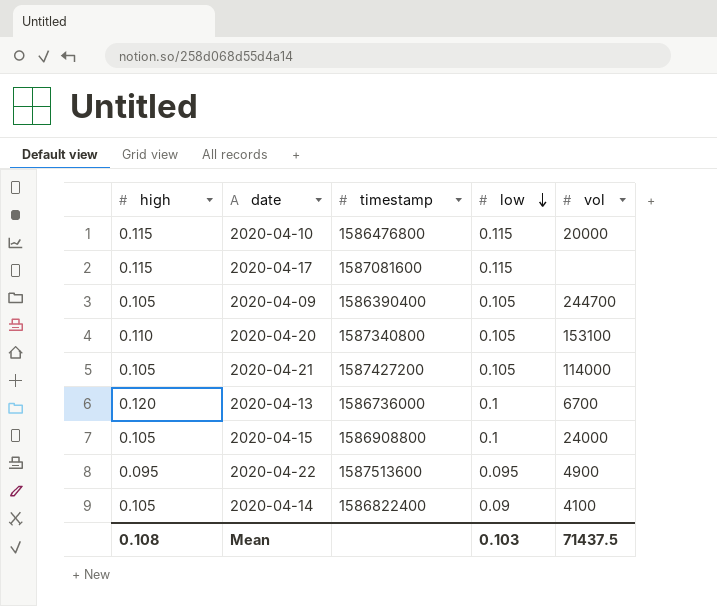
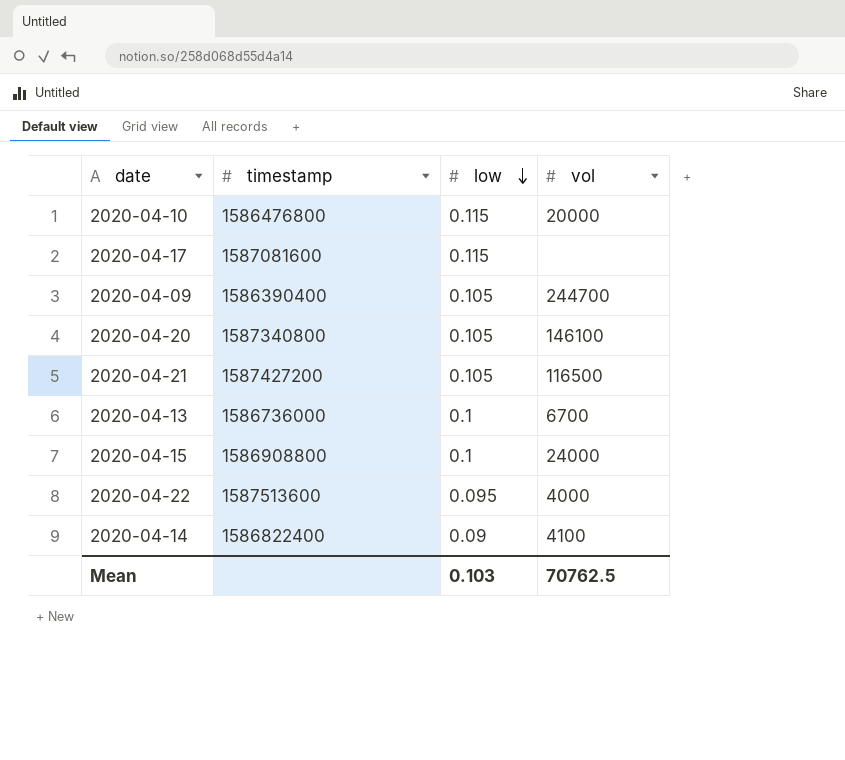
column high | position: 1 -> none
2020-04-20 | vol: 153100 -> 146100
2020-04-21 | vol: 114000 -> 116500
2020-04-22 | vol: 4900 -> 4000
Mean | vol: 71437.5 -> 70762.5

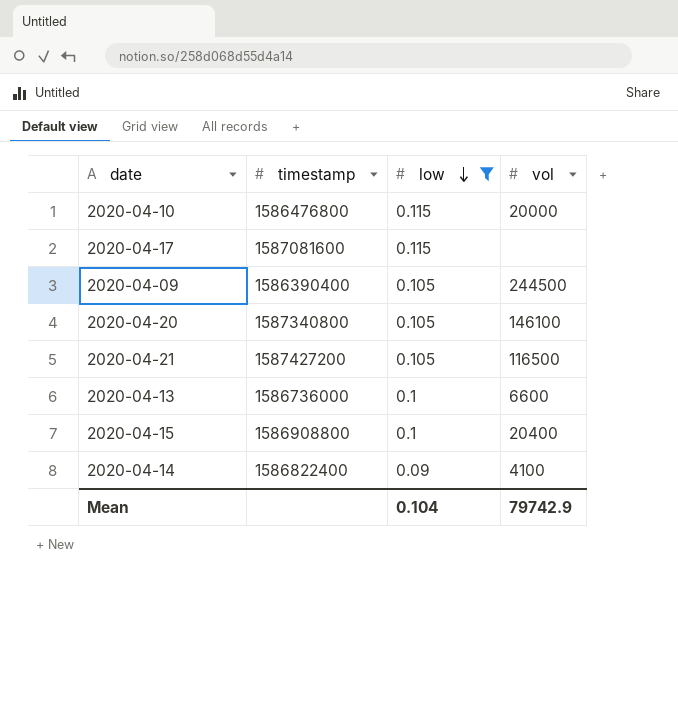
filter: none -> low != 0.095
2020-04-09 | vol: 244700 -> 244500
2020-04-13 | vol: 6700 -> 6600
2020-04-15 | vol: 24000 -> 20400
Mean | low: 0.103 -> 0.104
Mean | vol: 70762.5 -> 79742.9

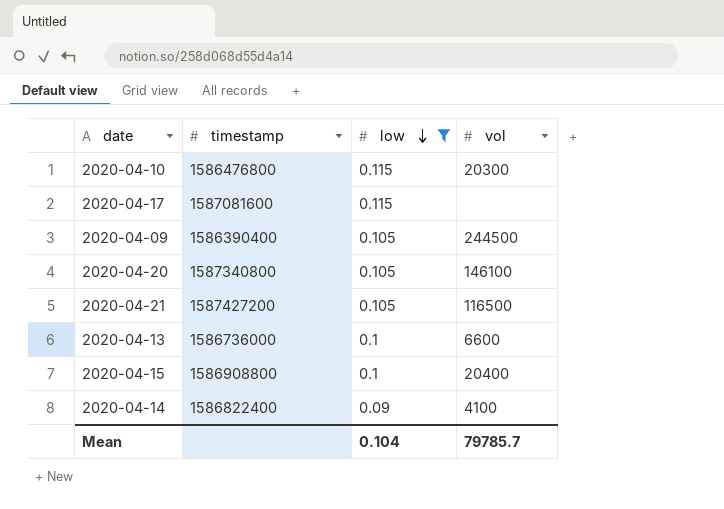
2020-04-10 | vol: 20000 -> 20300
Mean | vol: 79742.9 -> 79785.7

